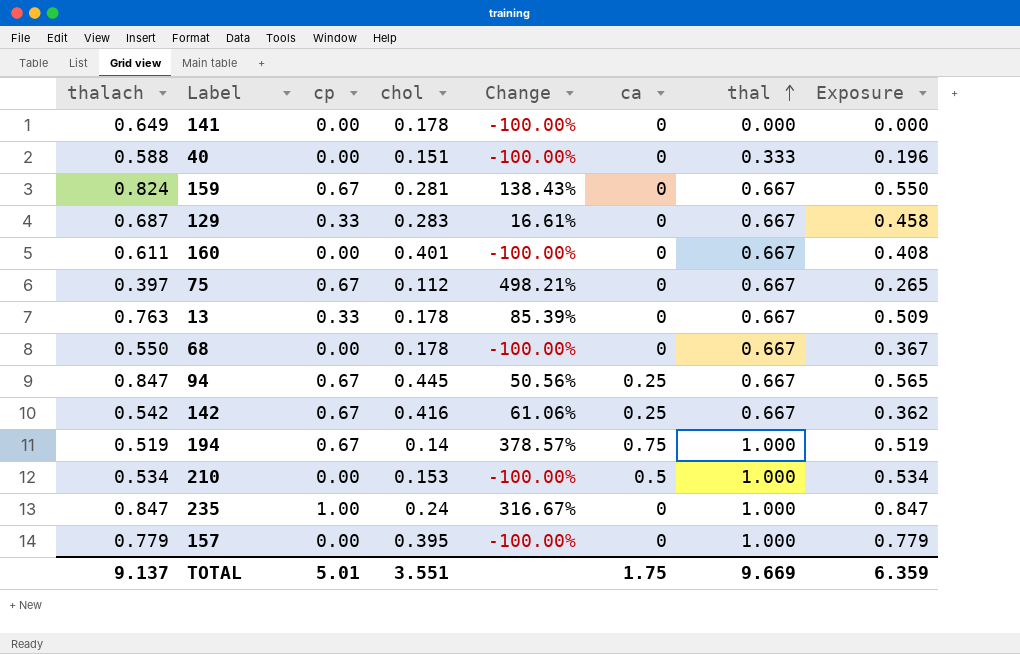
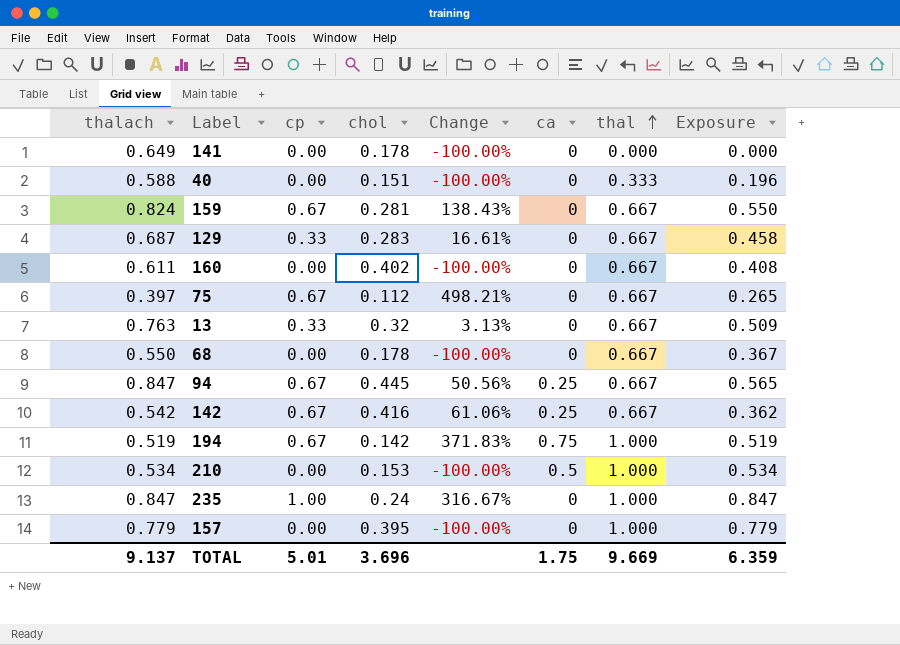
160 | chol: 0.401 -> 0.402
13 | chol: 0.178 -> 0.32
13 | Change: 85.39% -> 3.13%
194 | chol: 0.14 -> 0.142
194 | Change: 378.57% -> 371.83%
TOTAL | chol: 3.551 -> 3.696

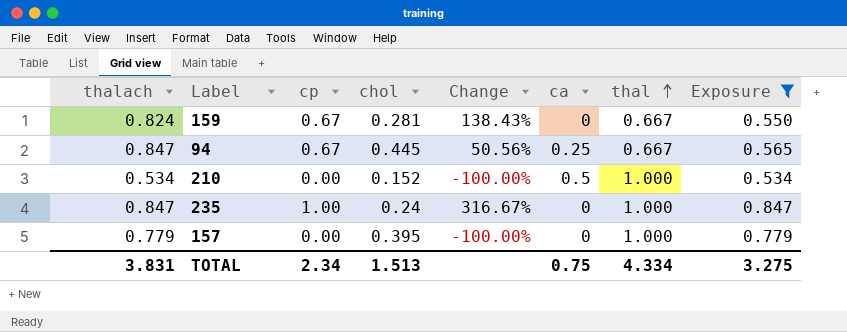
filter: none -> Exposure >= 0.534
210 | chol: 0.153 -> 0.152
TOTAL | thalach: 9.137 -> 3.831
TOTAL | cp: 5.01 -> 2.34
TOTAL | chol: 3.696 -> 1.513
TOTAL | ca: 1.75 -> 0.75
TOTAL | thal: 9.669 -> 4.334
TOTAL | Exposure: 6.359 -> 3.275

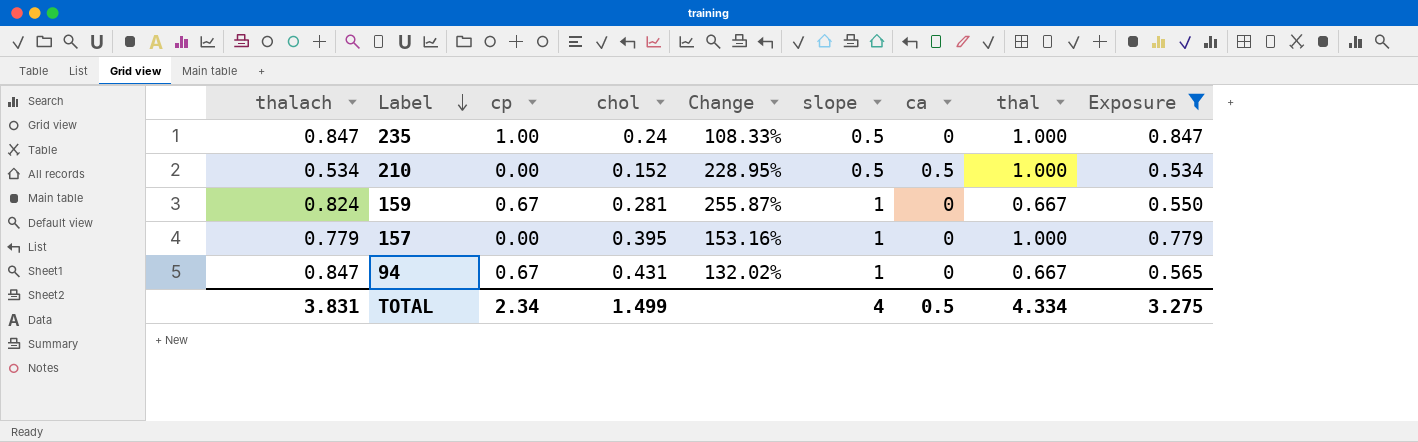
row order: thal ascending -> Label descending
column Change | formula: ([cp] - [chol]) / [chol] -> ([slope] - [chol]) / [chol]
column slope | position: none -> 6
94 | chol: 0.445 -> 0.431
94 | ca: 0.25 -> 0
TOTAL | chol: 1.513 -> 1.499
TOTAL | ca: 0.75 -> 0.5

